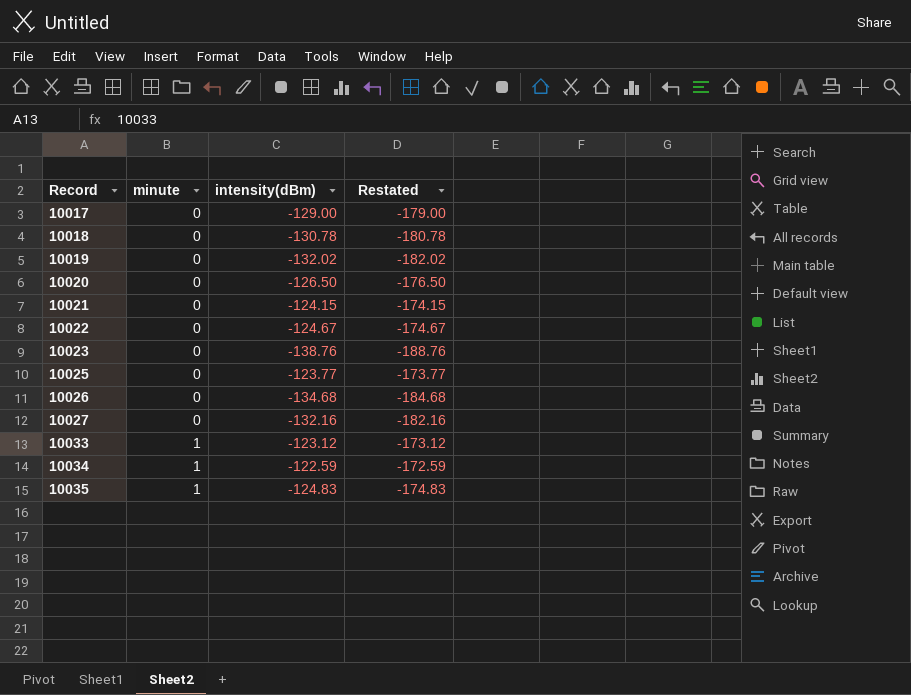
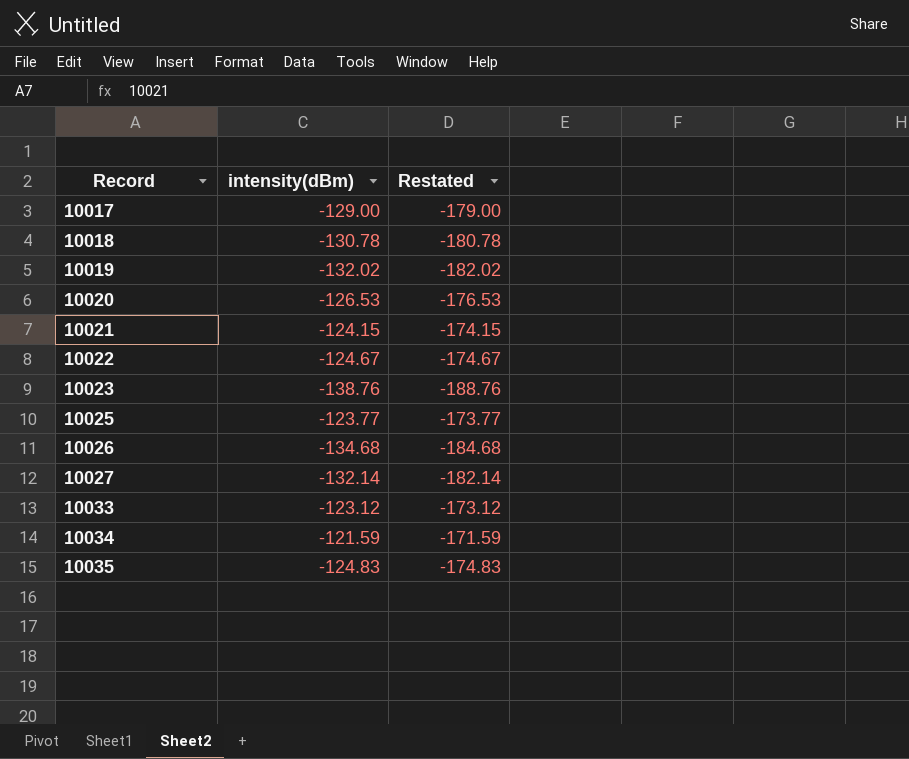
column minute | position: 2 -> none
10020 | intensity(dBm): -126.50 -> -126.53
10020 | Restated: -176.50 -> -176.53
10027 | intensity(dBm): -132.16 -> -132.14
10027 | Restated: -182.16 -> -182.14
10034 | intensity(dBm): -122.59 -> -121.59
10034 | Restated: -172.59 -> -171.59

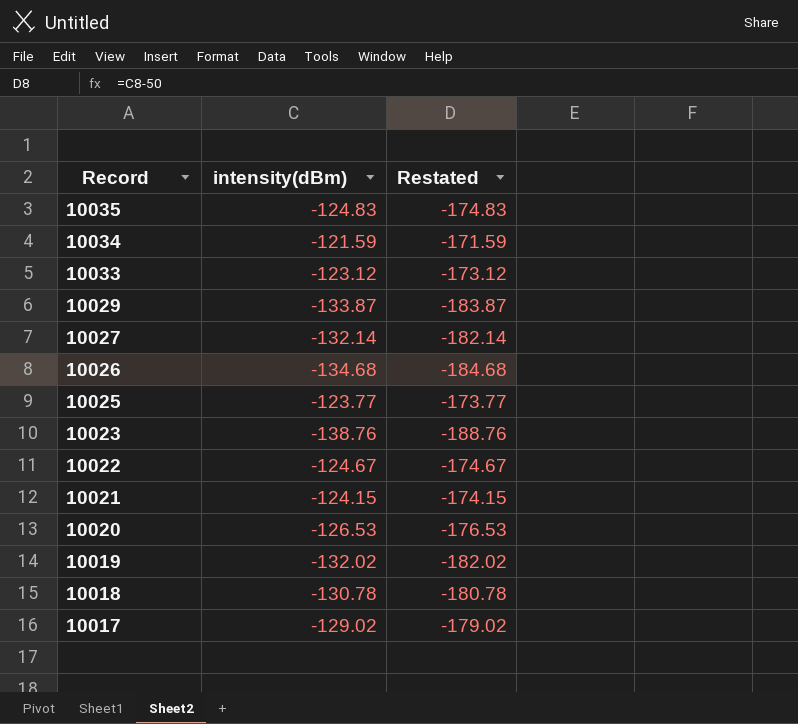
row order: Record ascending -> Record descending
row 10029: none -> -133.87 | -183.87
10017 | intensity(dBm): -129.00 -> -129.02
10017 | Restated: -179.00 -> -179.02

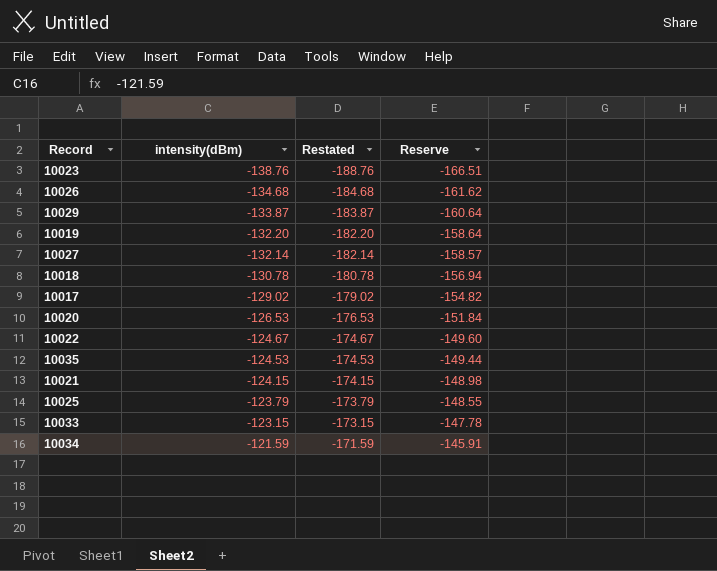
row order: Record descending -> intensity(dBm) ascending
column Reserve | formula: none -> [intensity(dBm)] * 1.2
10019 | intensity(dBm): -132.02 -> -132.20
10019 | Restated: -182.02 -> -182.20
10035 | intensity(dBm): -124.83 -> -124.53
10035 | Restated: -174.83 -> -174.53
10025 | intensity(dBm): -123.77 -> -123.79
10025 | Restated: -173.77 -> -173.79
10033 | intensity(dBm): -123.12 -> -123.15
10033 | Restated: -173.12 -> -173.15

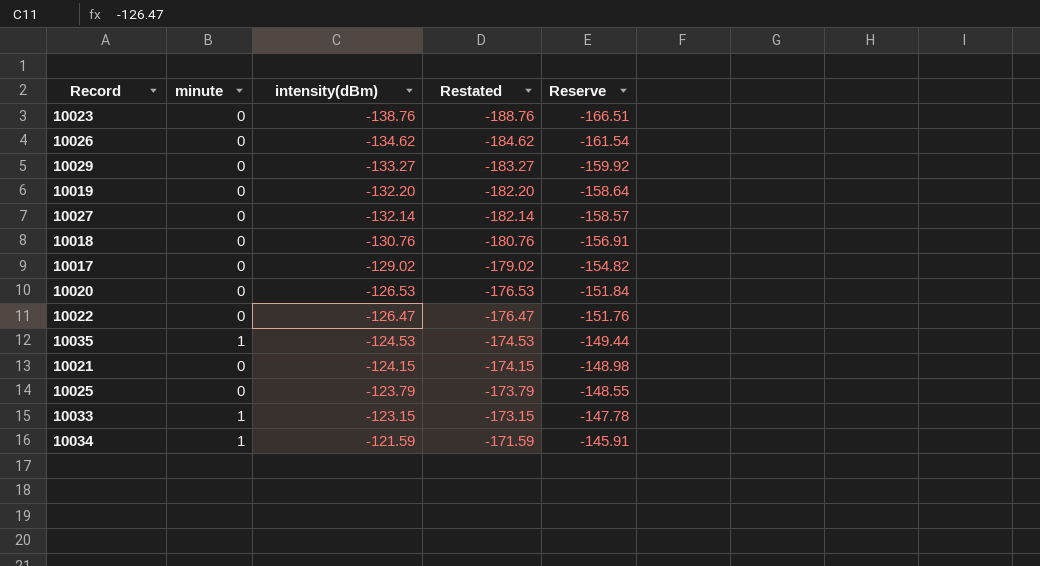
column minute | position: none -> 2
10026 | intensity(dBm): -134.68 -> -134.62
10026 | Restated: -184.68 -> -184.62
10026 | Reserve: -161.62 -> -161.54
10029 | intensity(dBm): -133.87 -> -133.27
10029 | Restated: -183.87 -> -183.27
10029 | Reserve: -160.64 -> -159.92
10018 | intensity(dBm): -130.78 -> -130.76
10018 | Restated: -180.78 -> -180.76
10018 | Reserve: -156.94 -> -156.91
10022 | intensity(dBm): -124.67 -> -126.47
10022 | Restated: -174.67 -> -176.47
10022 | Reserve: -149.60 -> -151.76

